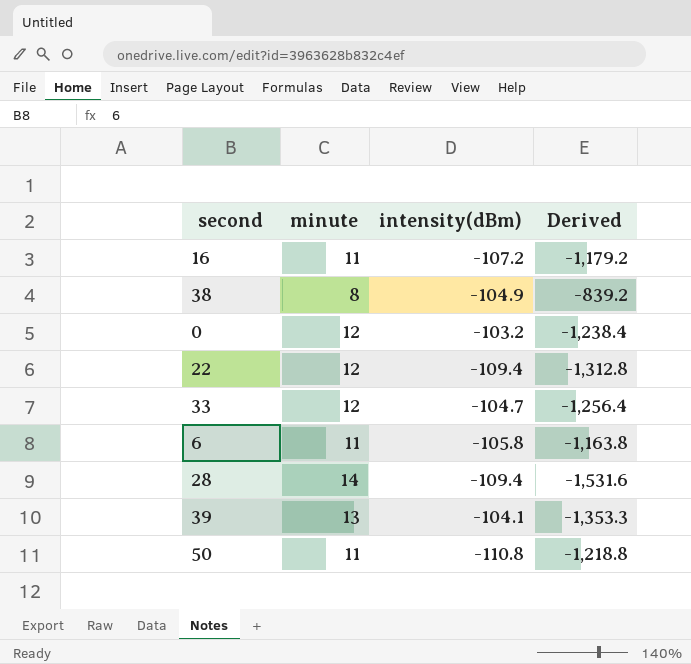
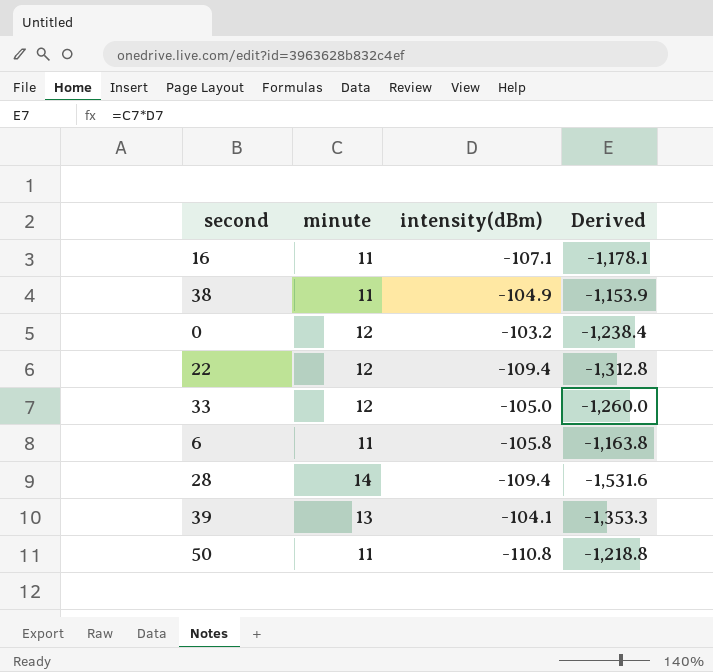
16 | intensity(dBm): -107.2 -> -107.1
16 | Derived: -1,179.2 -> -1,178.1
38 | minute: 8 -> 11
38 | Derived: -839.2 -> -1,153.9
33 | intensity(dBm): -104.7 -> -105.0
33 | Derived: -1,256.4 -> -1,260.0

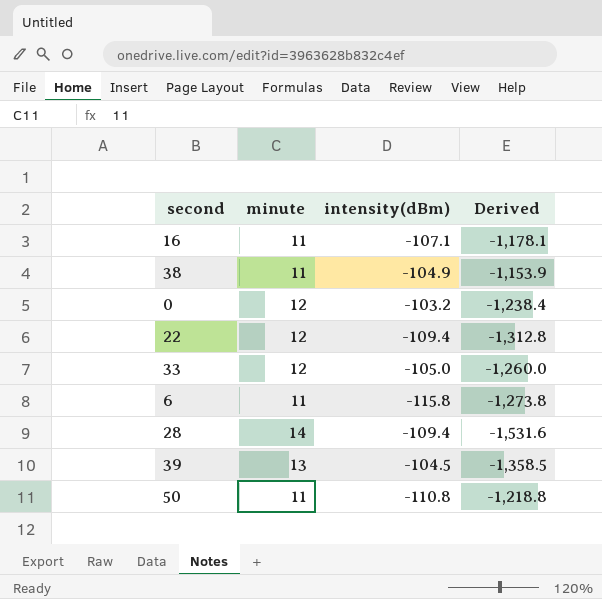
6 | intensity(dBm): -105.8 -> -115.8
6 | Derived: -1,163.8 -> -1,273.8
39 | intensity(dBm): -104.1 -> -104.5
39 | Derived: -1,353.3 -> -1,358.5

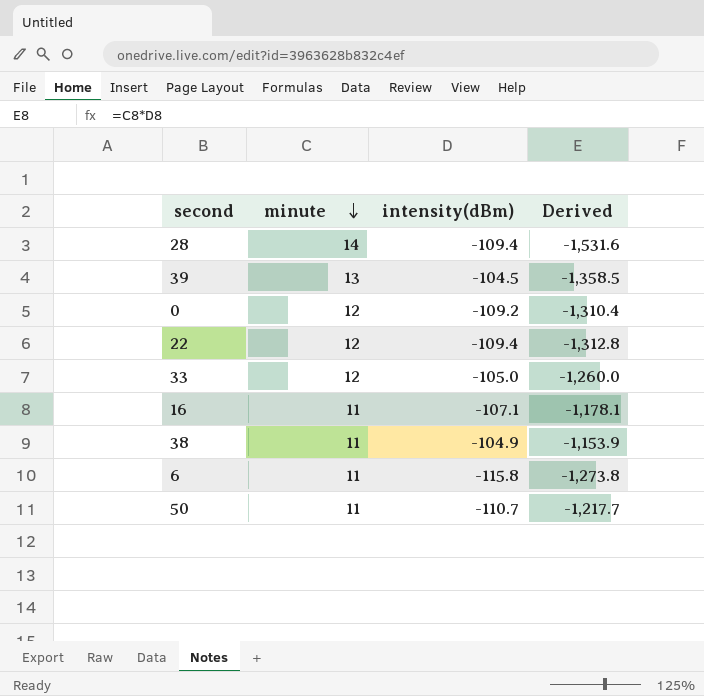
row order: none -> minute descending
0 | intensity(dBm): -103.2 -> -109.2
0 | Derived: -1,238.4 -> -1,310.4
50 | intensity(dBm): -110.8 -> -110.7
50 | Derived: -1,218.8 -> -1,217.7

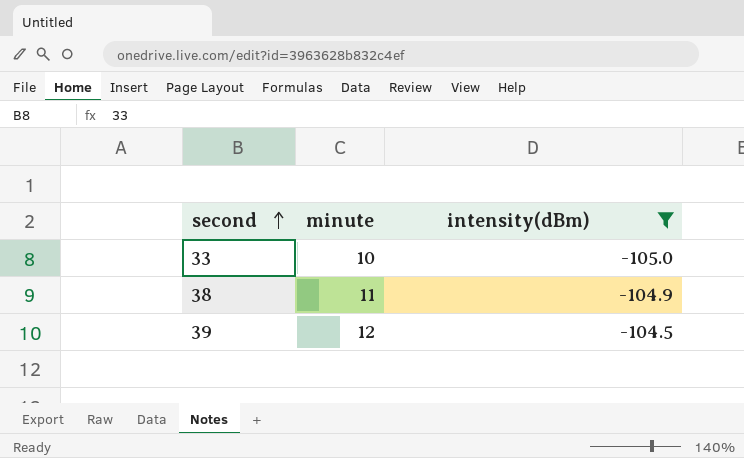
filter: none -> intensity(dBm) >= -105.0
row order: minute descending -> second ascending
column Derived | formula: [minute] * [intensity(dBm)] -> none
33 | minute: 12 -> 10
39 | minute: 13 -> 12

